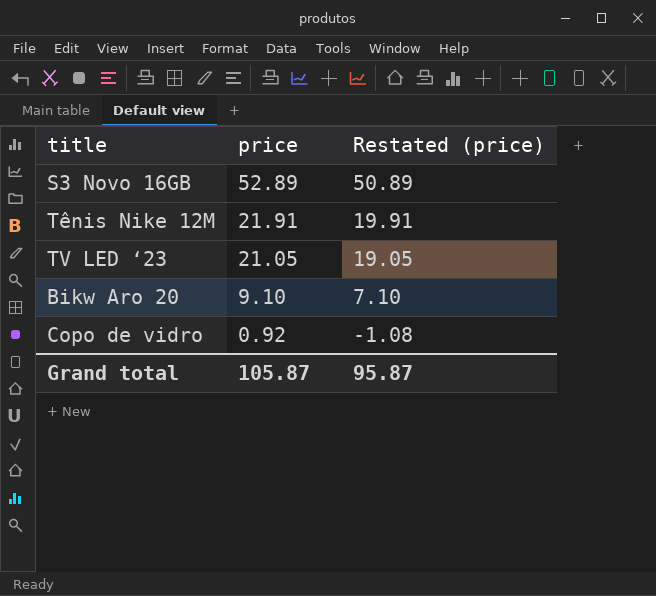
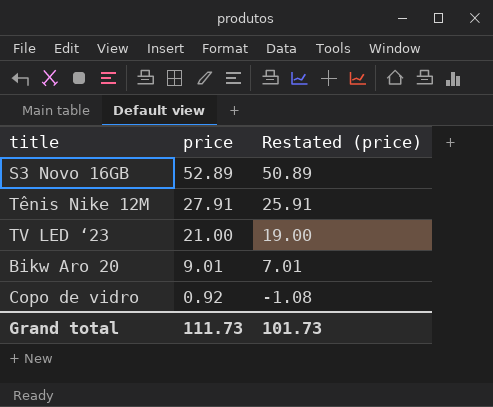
Tênis Nike 12M | price: 21.91 -> 27.91
Tênis Nike 12M | Restated (price): 19.91 -> 25.91
TV LED ‘23 | price: 21.05 -> 21.00
TV LED ‘23 | Restated (price): 19.05 -> 19.00
Bikw Aro 20 | price: 9.10 -> 9.01
Bikw Aro 20 | Restated (price): 7.10 -> 7.01
Grand total | price: 105.87 -> 111.73
Grand total | Restated (price): 95.87 -> 101.73

